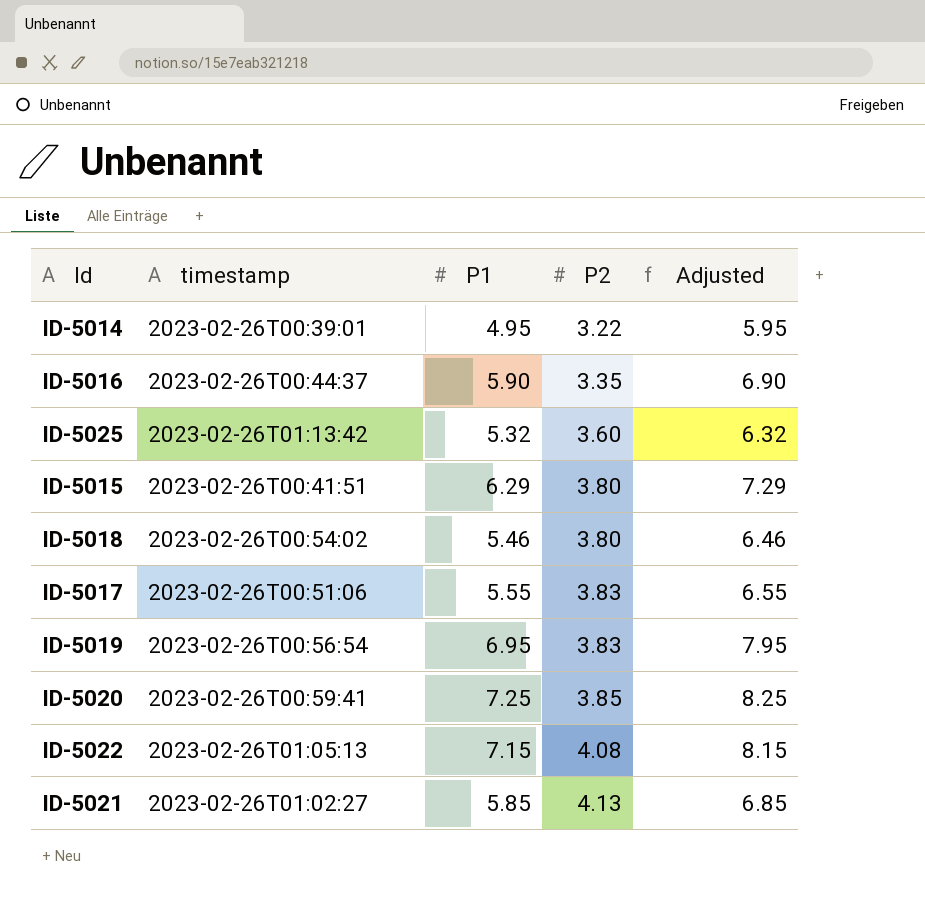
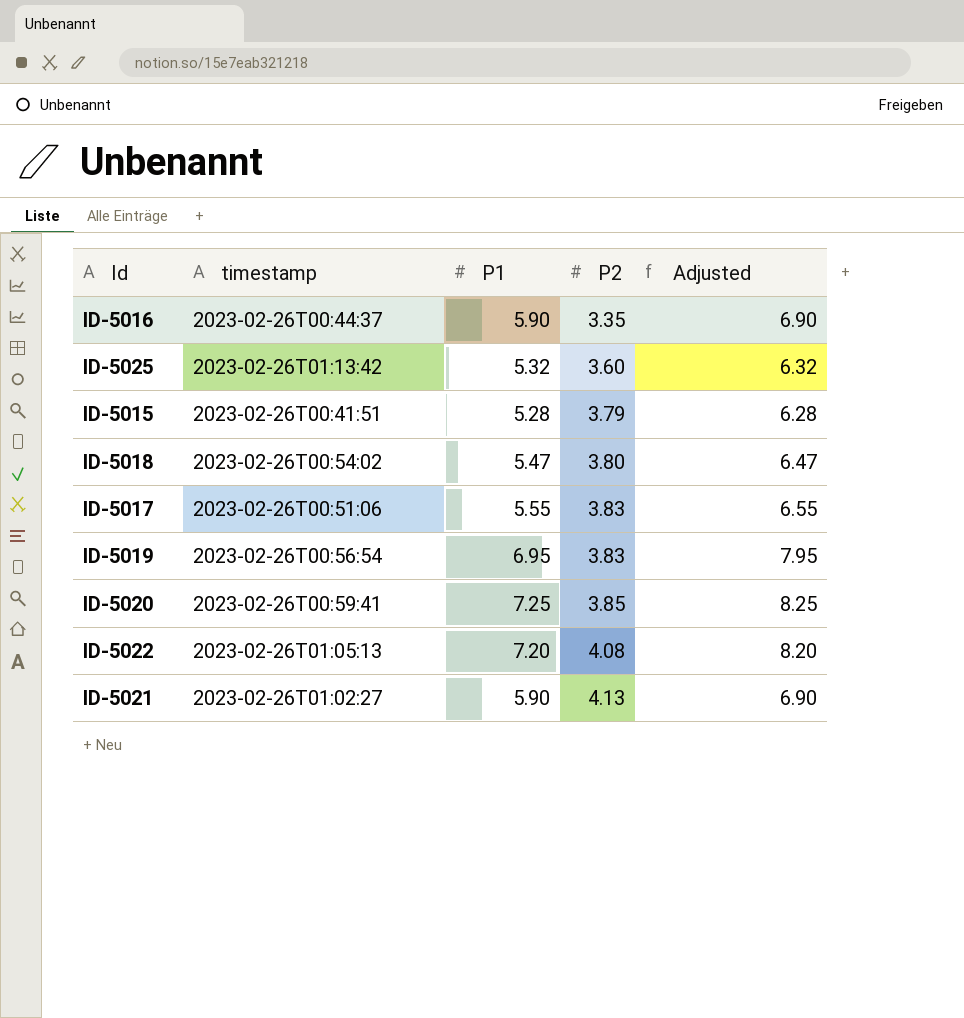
row ID-5014: 2023-02-26T00:39:01 | 4.95 | 3.22 | 5.95 -> none
ID-5015 | P1: 6.29 -> 5.28
ID-5015 | P2: 3.80 -> 3.79
ID-5015 | Adjusted: 7.29 -> 6.28
ID-5018 | P1: 5.46 -> 5.47
ID-5018 | Adjusted: 6.46 -> 6.47
ID-5022 | P1: 7.15 -> 7.20
ID-5022 | Adjusted: 8.15 -> 8.20
ID-5021 | P1: 5.85 -> 5.90
ID-5021 | Adjusted: 6.85 -> 6.90

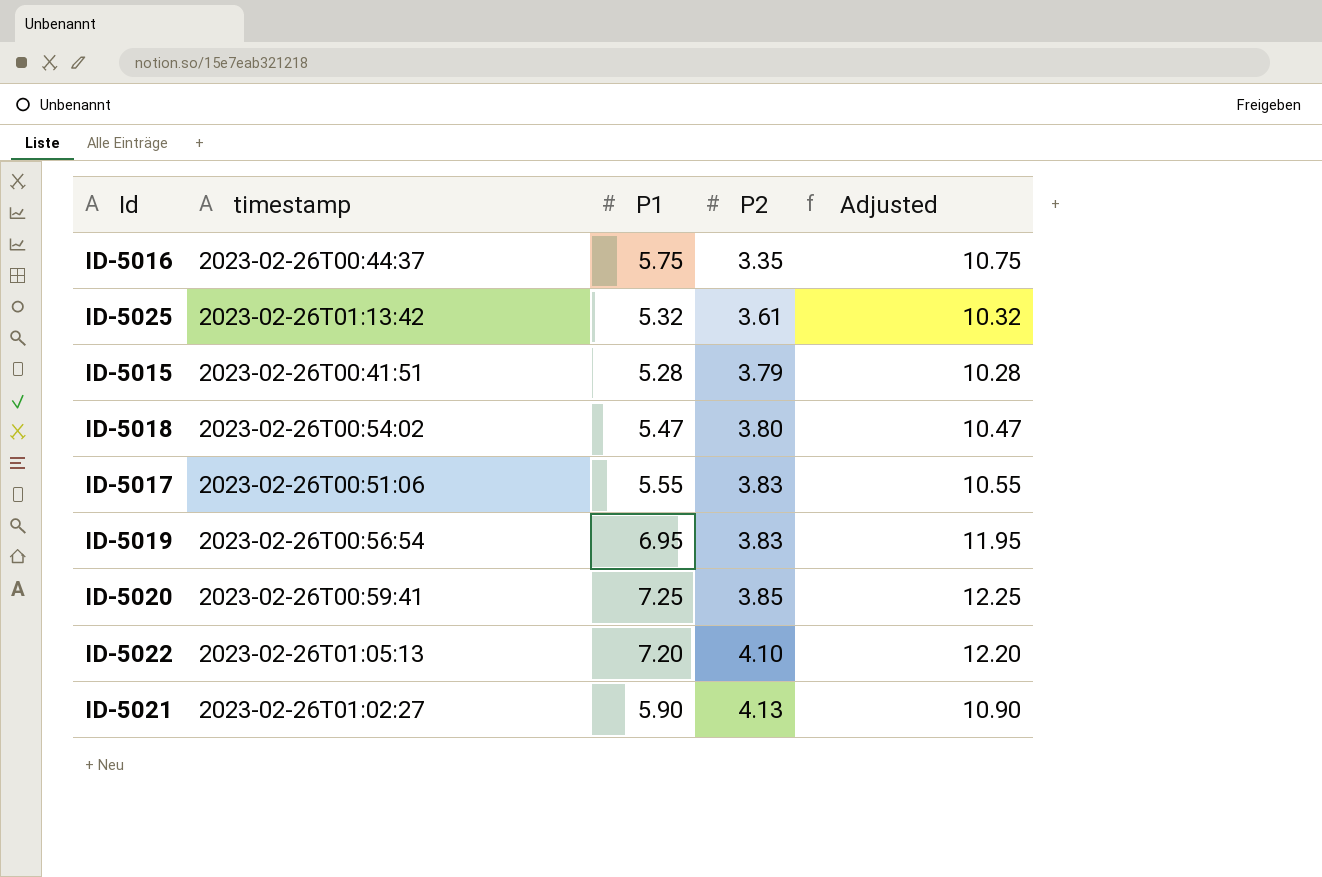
column Adjusted | formula: [P1] + 1 -> [P1] + 5
ID-5016 | P1: 5.90 -> 5.75
ID-5025 | P2: 3.60 -> 3.61
ID-5022 | P2: 4.08 -> 4.10

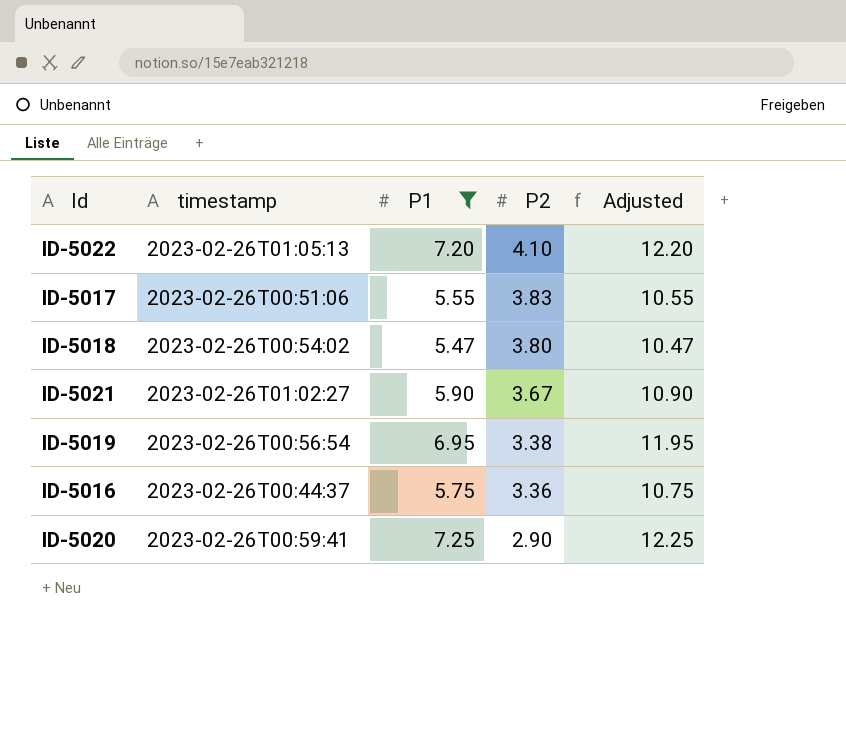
filter: none -> P1 >= 5.47
row order: P2 ascending -> P2 descending
ID-5021 | P2: 4.13 -> 3.67
ID-5019 | P2: 3.83 -> 3.38
ID-5016 | P2: 3.35 -> 3.36
ID-5020 | P2: 3.85 -> 2.90

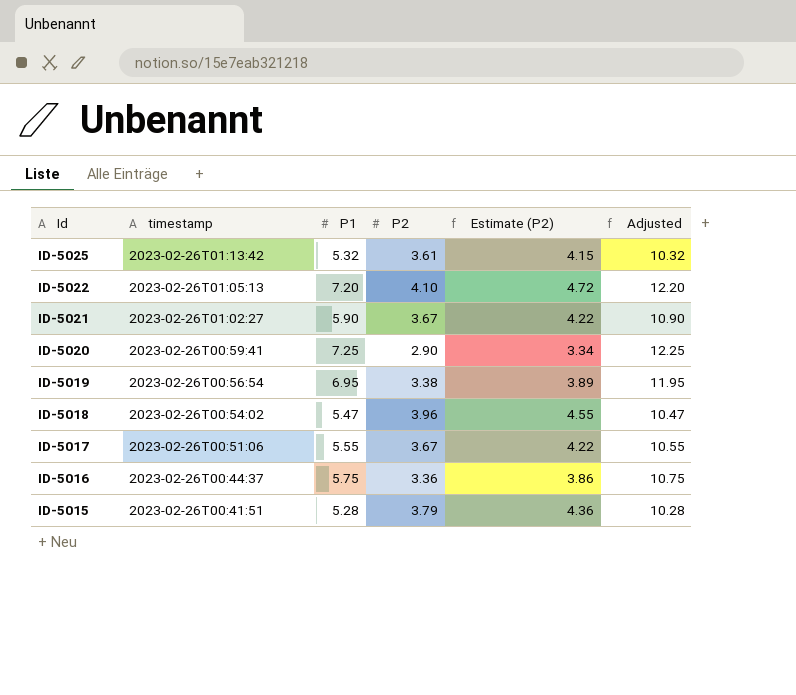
filter: P1 >= 5.47 -> none
row order: P2 descending -> Id descending
column Estimate (P2) | formula: none -> [P2] * 1.15
ID-5018 | P2: 3.80 -> 3.96
ID-5017 | P2: 3.83 -> 3.67

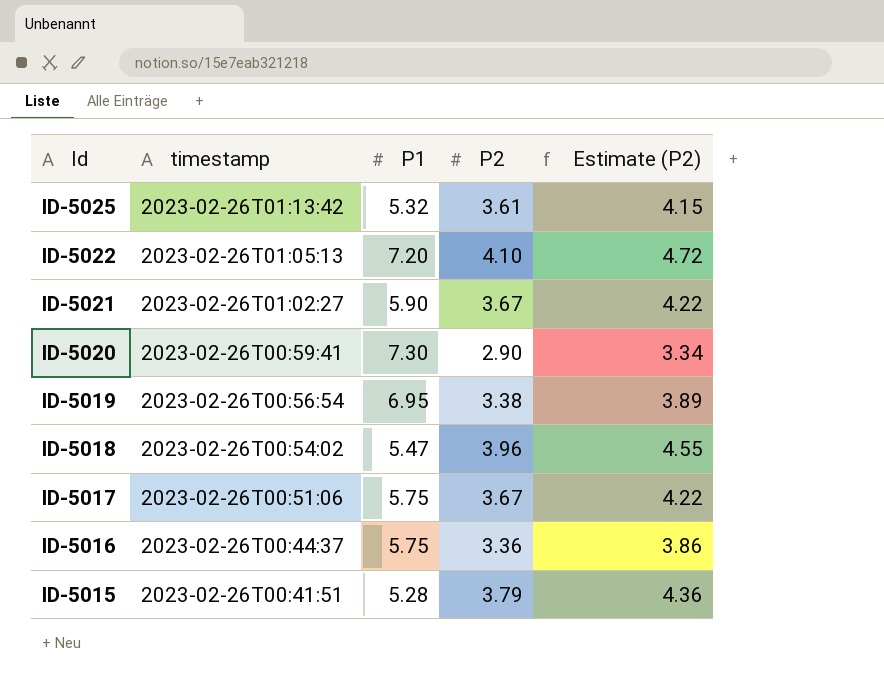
column Adjusted | formula: [P1] + 5 -> none
ID-5020 | P1: 7.25 -> 7.30
ID-5017 | P1: 5.55 -> 5.75

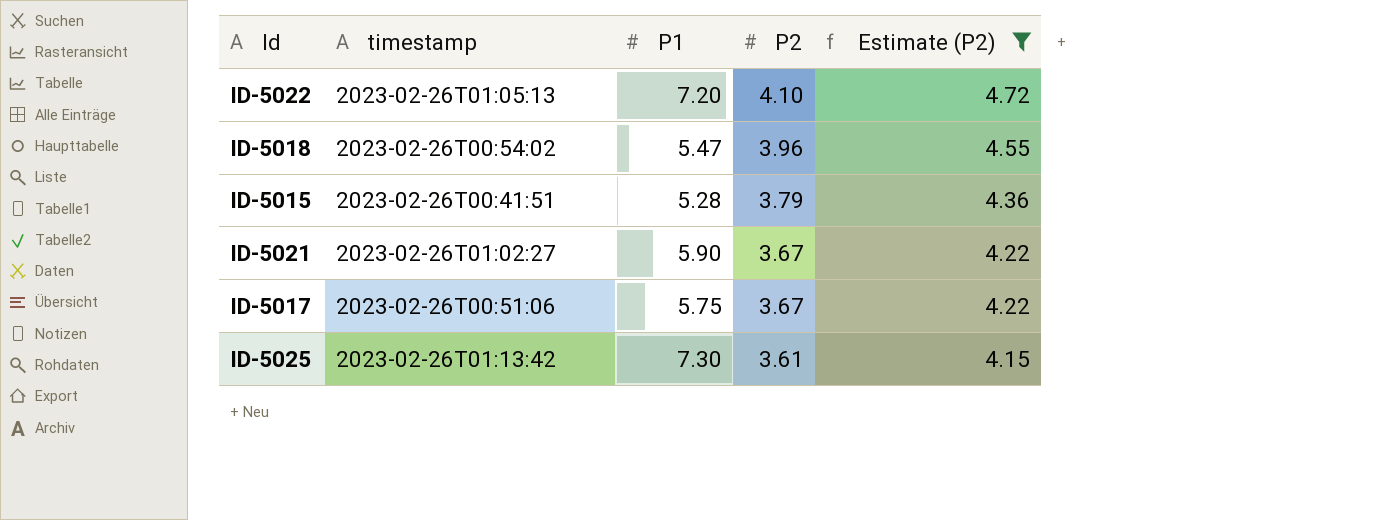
filter: none -> Estimate (P2) >= 4.15
row order: Id descending -> P2 descending
ID-5025 | P1: 5.32 -> 7.30

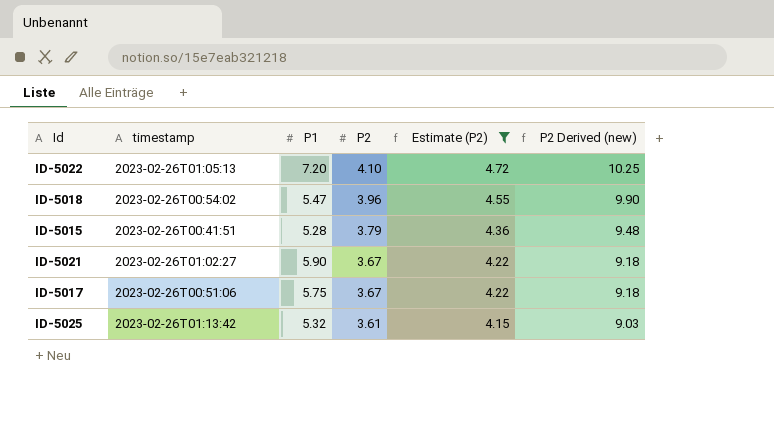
column P2 Derived (new) | formula: none -> [P2] * 2.5
ID-5025 | P1: 7.30 -> 5.32

